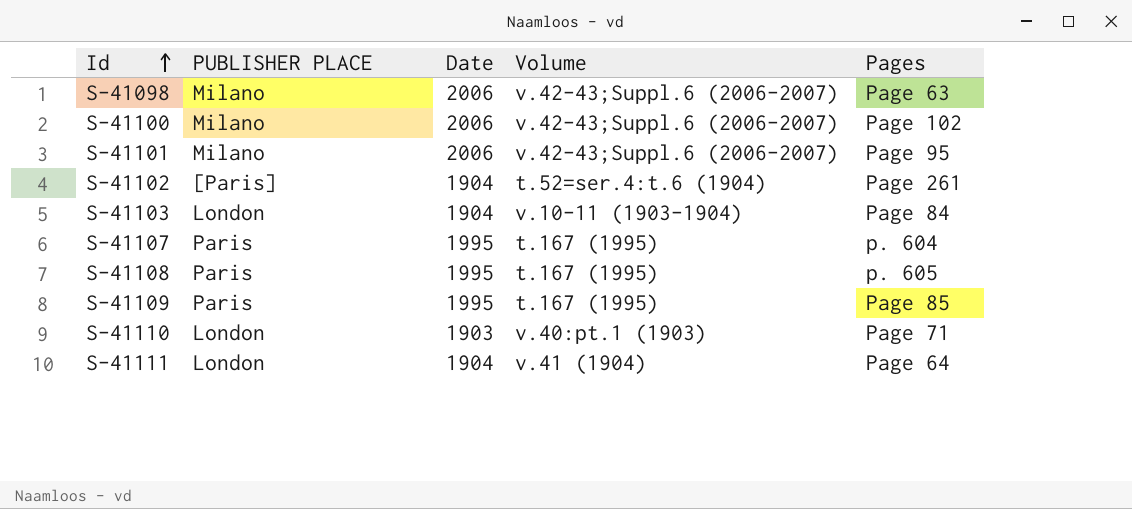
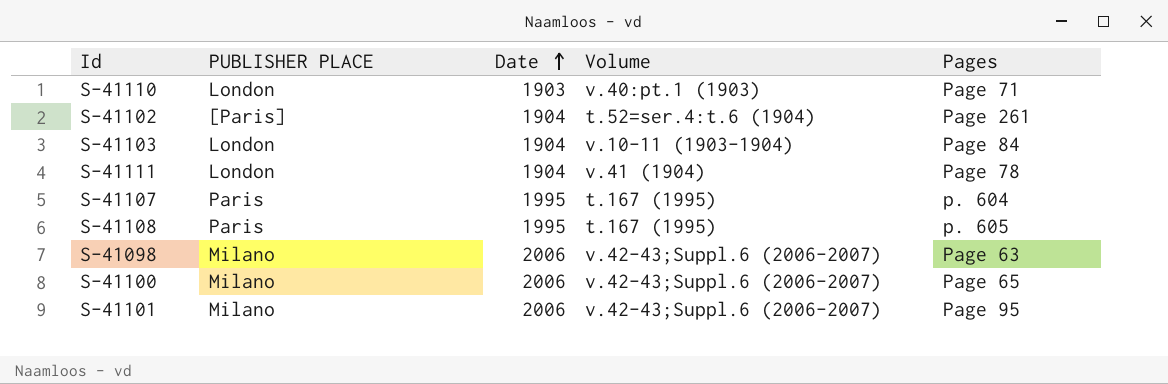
row order: Id ascending -> Date ascending
row S-41109: Paris | 1995 | t.167 (1995) | Page 85 -> none
S-41111 | Pages: Page 64 -> Page 78
S-41100 | Pages: Page 102 -> Page 65

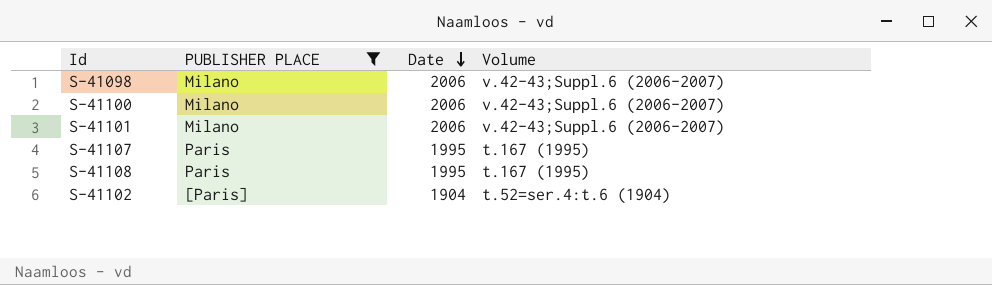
filter: none -> PUBLISHER PLACE != London
row order: Date ascending -> Date descending
column Pages | position: 5 -> none

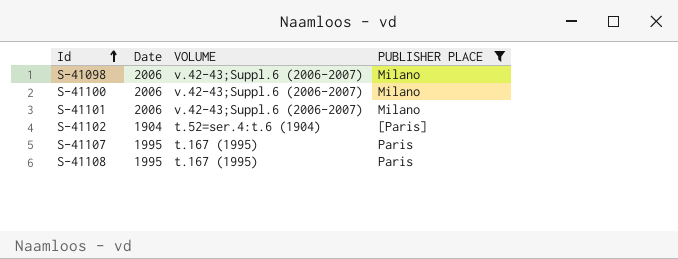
row order: Date descending -> Id ascending
column name: Volume -> VOLUME
column PUBLISHER PLACE | position: 2 -> 4

